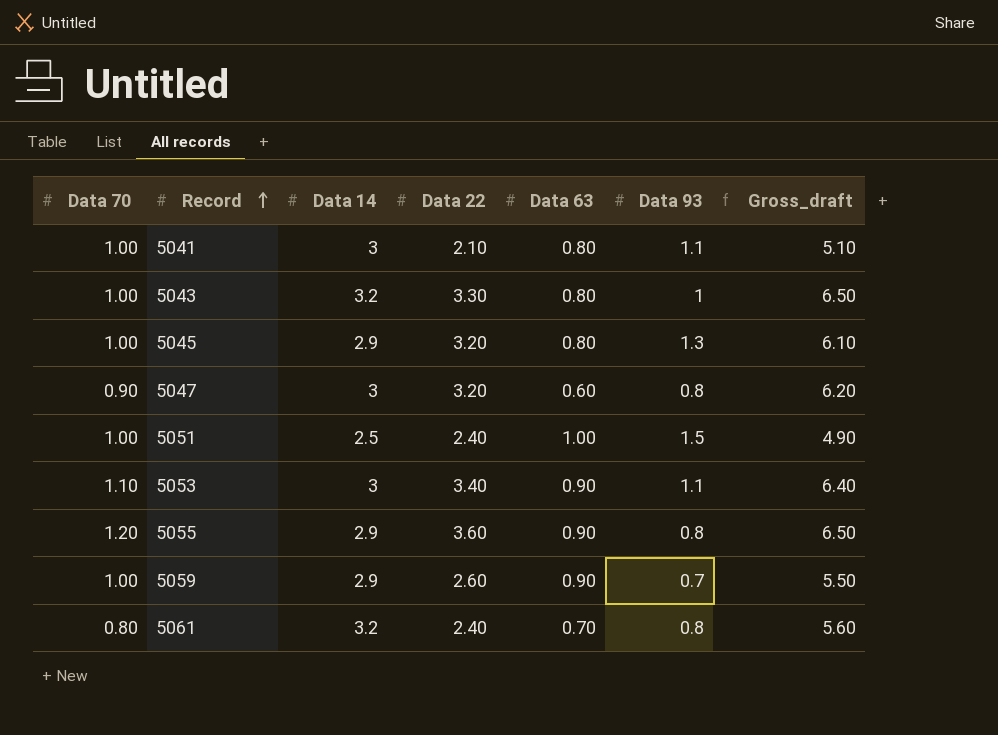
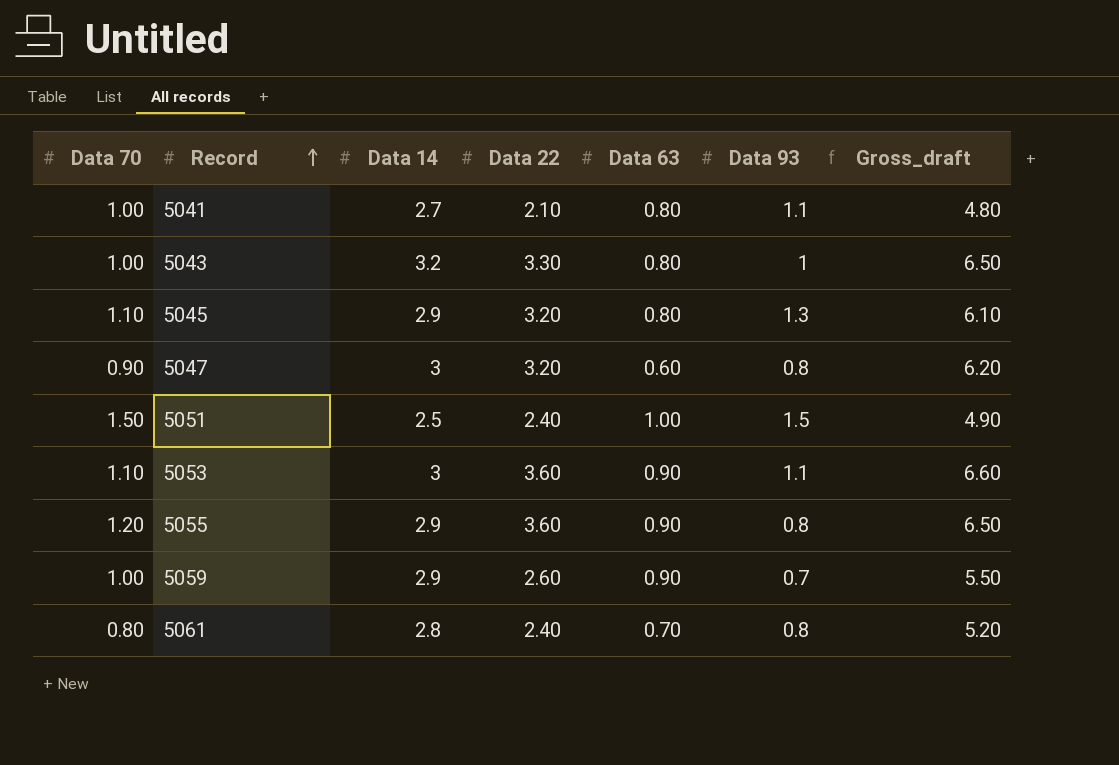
5041 | Data 14: 3 -> 2.7
5041 | Gross_draft: 5.10 -> 4.80
5045 | Data 70: 1.00 -> 1.10
5051 | Data 70: 1.00 -> 1.50
5053 | Data 22: 3.40 -> 3.60
5053 | Gross_draft: 6.40 -> 6.60
5061 | Data 14: 3.2 -> 2.8
5061 | Gross_draft: 5.60 -> 5.20

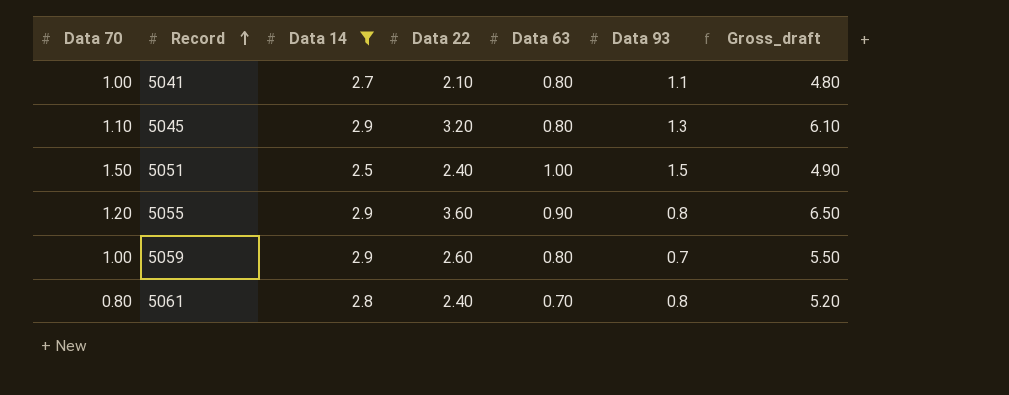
filter: none -> Data 14 <= 2.9
5059 | Data 63: 0.90 -> 0.80

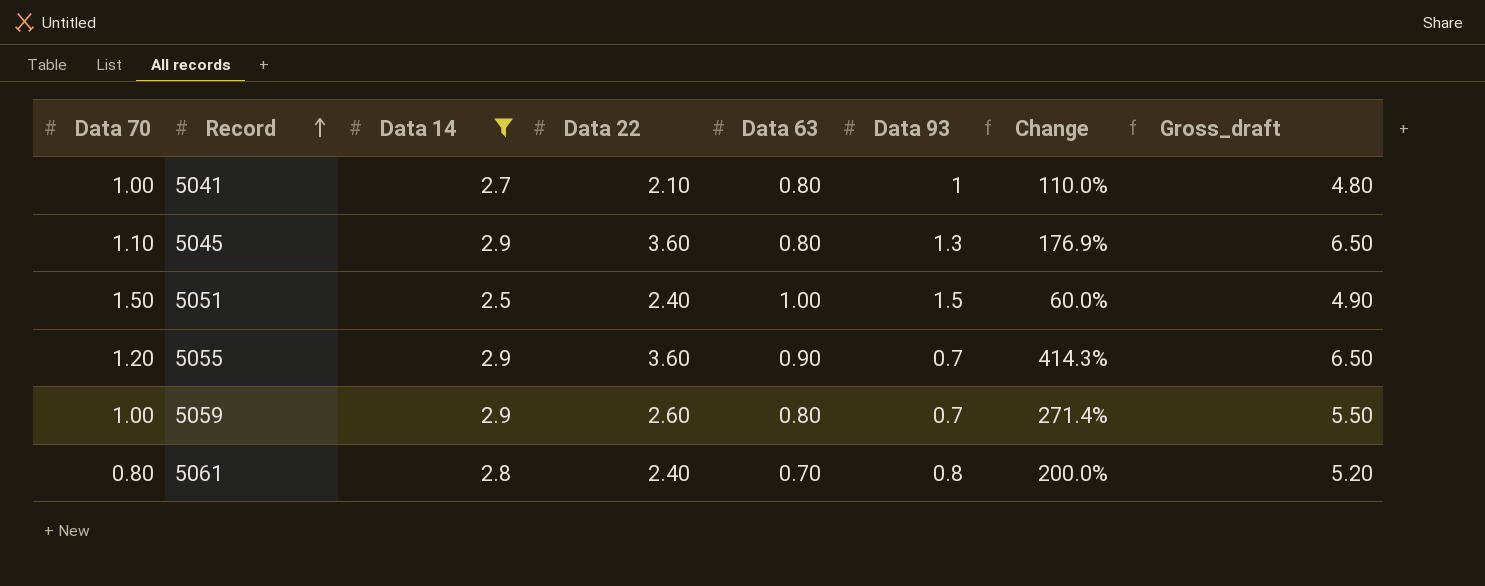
column Change | formula: none -> ([Data 22] - [Data 93]) / [Data 93]
5041 | Data 93: 1.1 -> 1
5045 | Data 22: 3.20 -> 3.60
5045 | Gross_draft: 6.10 -> 6.50
5055 | Data 93: 0.8 -> 0.7

